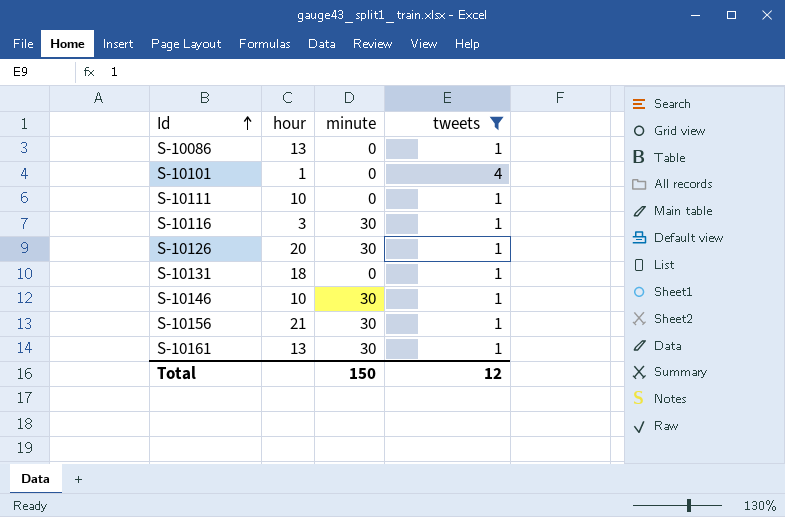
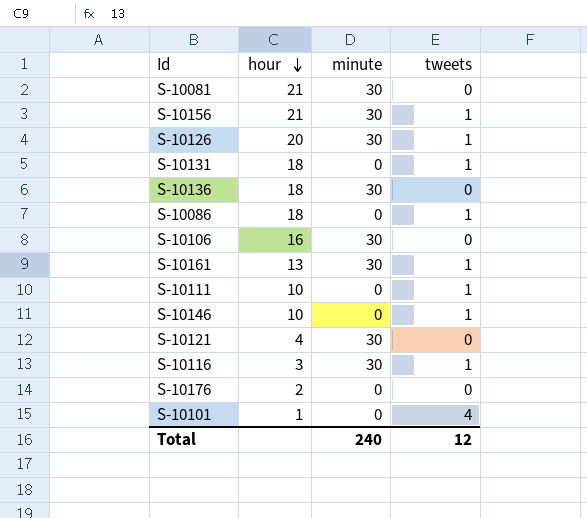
filter: tweets != 0 -> none
row order: Id ascending -> hour descending
S-10086 | hour: 13 -> 18
S-10146 | minute: 30 -> 0
Total | minute: 150 -> 240

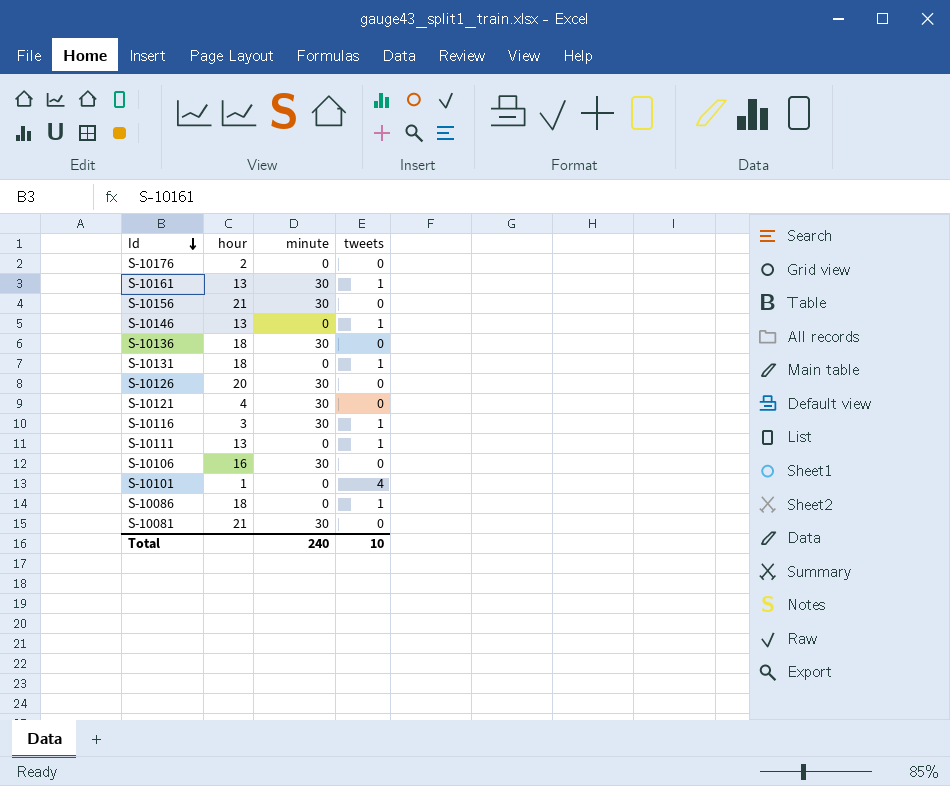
row order: hour descending -> Id descending
S-10156 | tweets: 1 -> 0
S-10146 | hour: 10 -> 13
S-10126 | tweets: 1 -> 0
S-10111 | hour: 10 -> 13
Total | tweets: 12 -> 10

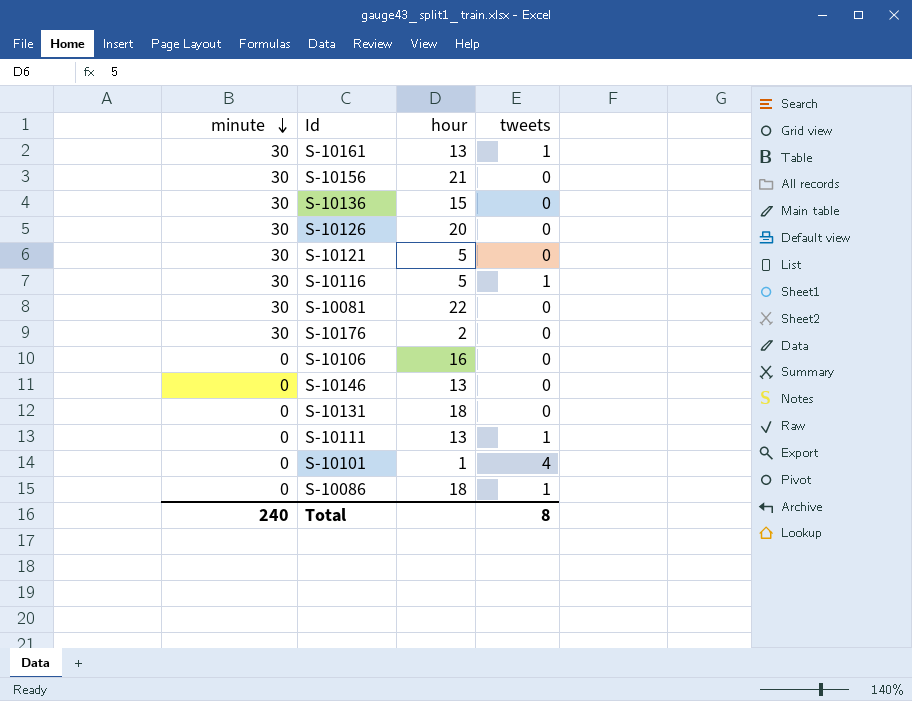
row order: Id descending -> minute descending
column minute | position: 3 -> 1
S-10136 | hour: 18 -> 15
S-10121 | hour: 4 -> 5
S-10116 | hour: 3 -> 5
S-10081 | hour: 21 -> 22
S-10176 | minute: 0 -> 30
S-10106 | minute: 30 -> 0
S-10146 | tweets: 1 -> 0
S-10131 | tweets: 1 -> 0
Total | tweets: 10 -> 8

